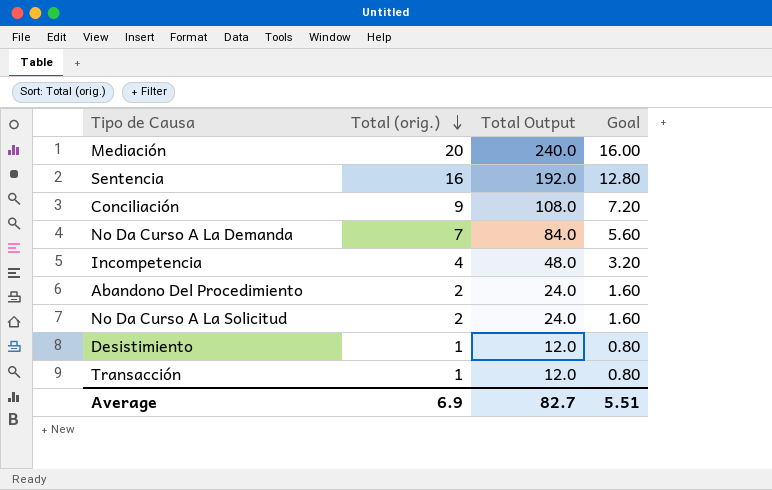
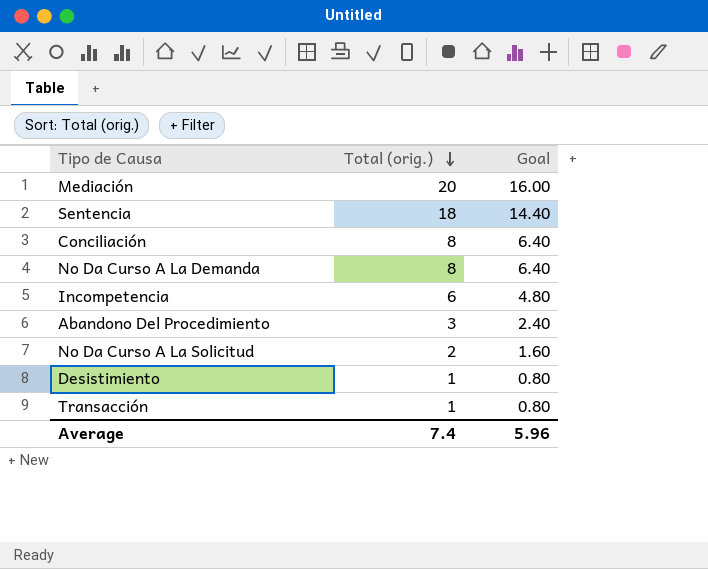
column Total Output | formula: [Total (orig.)] * 12 -> none
Sentencia | Total (orig.): 16 -> 18
Sentencia | Goal: 12.80 -> 14.40
Conciliación | Total (orig.): 9 -> 8
Conciliación | Goal: 7.20 -> 6.40
No Da Curso A La Demanda | Total (orig.): 7 -> 8
No Da Curso A La Demanda | Goal: 5.60 -> 6.40
Incompetencia | Total (orig.): 4 -> 6
Incompetencia | Goal: 3.20 -> 4.80
Abandono Del Procedimiento | Total (orig.): 2 -> 3
Abandono Del Procedimiento | Goal: 1.60 -> 2.40
Average | Total (orig.): 6.9 -> 7.4
Average | Goal: 5.51 -> 5.96

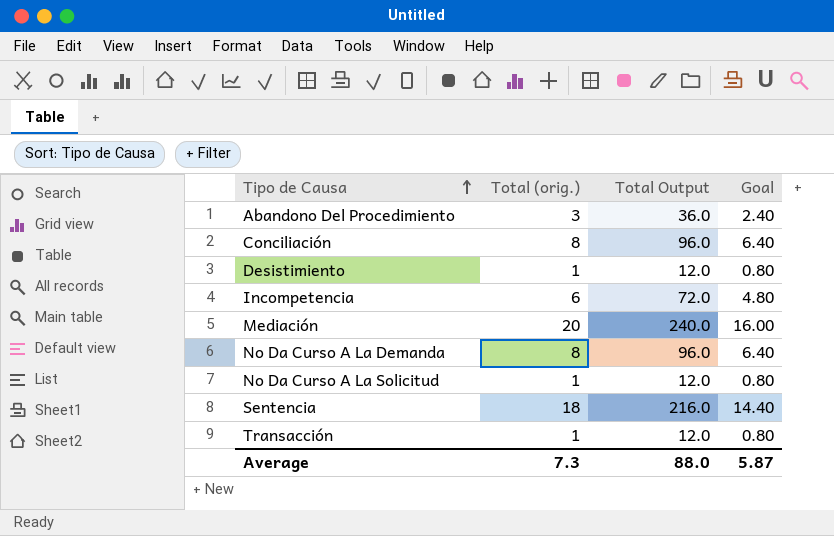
row order: Total (orig.) descending -> Tipo de Causa ascending
column Total Output | formula: none -> [Total (orig.)] * 12
No Da Curso A La Solicitud | Total (orig.): 2 -> 1
No Da Curso A La Solicitud | Goal: 1.60 -> 0.80
Average | Total (orig.): 7.4 -> 7.3
Average | Goal: 5.96 -> 5.87

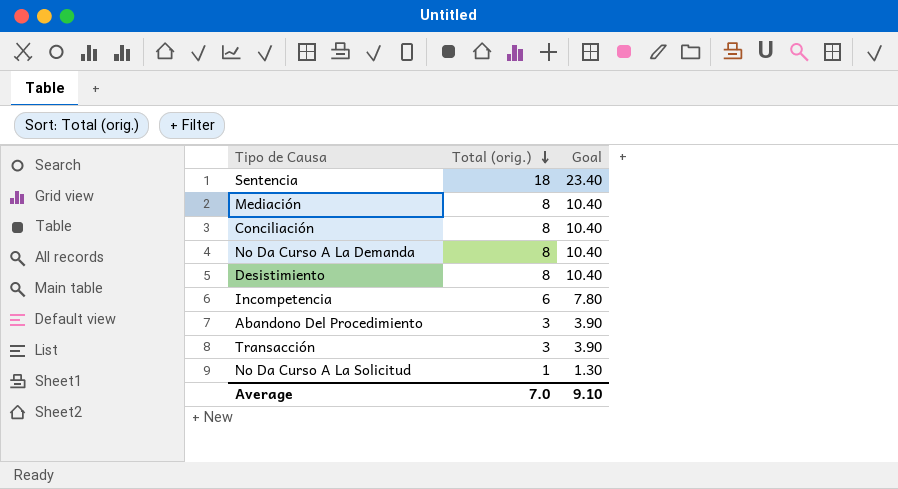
row order: Tipo de Causa ascending -> Total (orig.) descending
column Total Output | formula: [Total (orig.)] * 12 -> none
column Goal | formula: [Total (orig.)] * 0.8 -> [Total (orig.)] * 1.3
Mediación | Total (orig.): 20 -> 8
Desistimiento | Total (orig.): 1 -> 8
Transacción | Total (orig.): 1 -> 3
Average | Total (orig.): 7.3 -> 7.0
Average | Goal: 5.87 -> 9.10

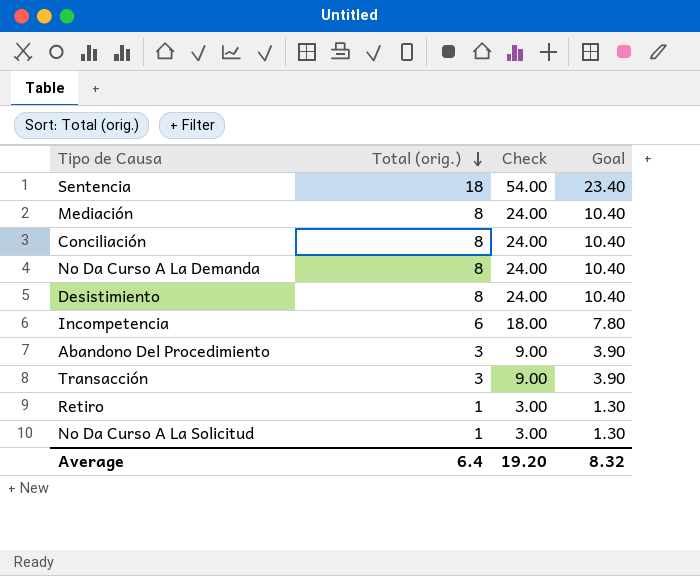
column Check | formula: none -> [Total (orig.)] * 3
row Retiro: none -> 1 | 3.00 | 1.30
Average | Total (orig.): 7.0 -> 6.4
Average | Goal: 9.10 -> 8.32

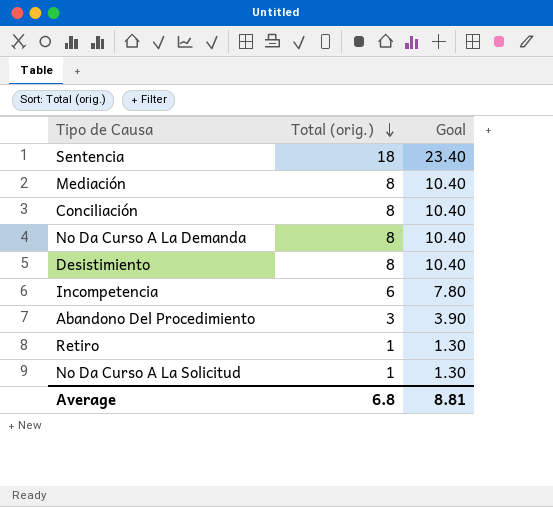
column Check | formula: [Total (orig.)] * 3 -> none
row Transacción: 3 | 9.00 | 3.90 -> none
Average | Total (orig.): 6.4 -> 6.8
Average | Goal: 8.32 -> 8.81

